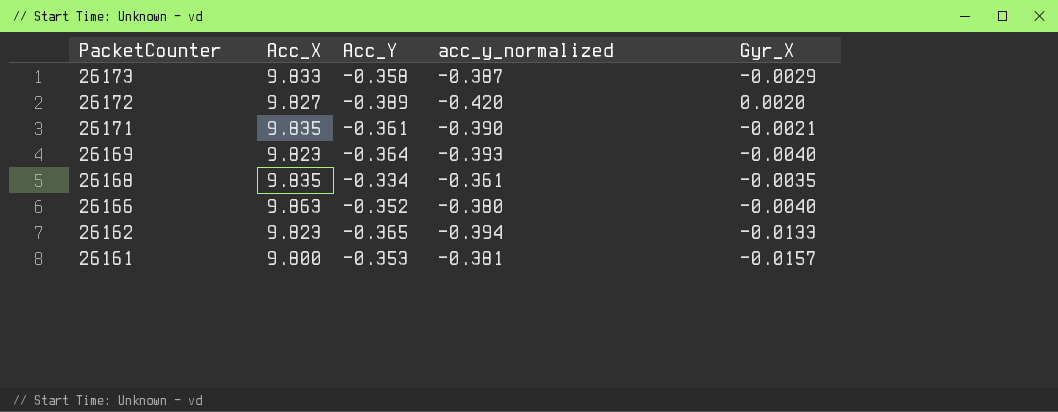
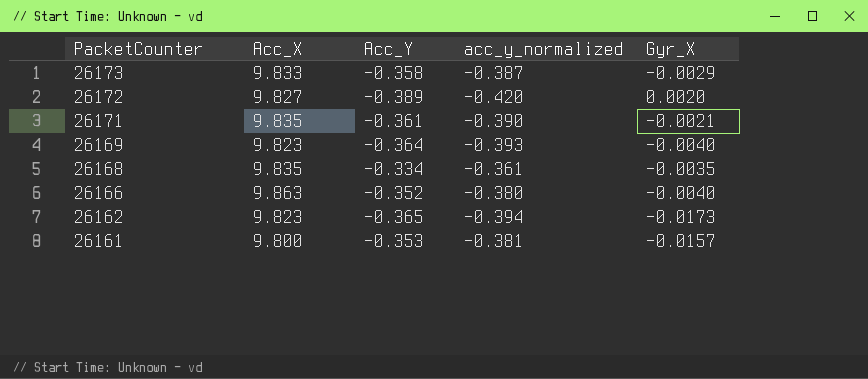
26162 | Gyr_X: -0.0133 -> -0.0173

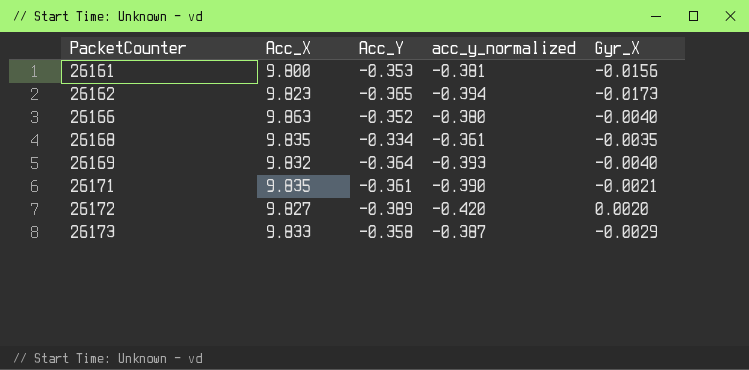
row order: PacketCounter descending -> PacketCounter ascending
26161 | Gyr_X: -0.0157 -> -0.0156
26169 | Acc_X: 9.823 -> 9.832

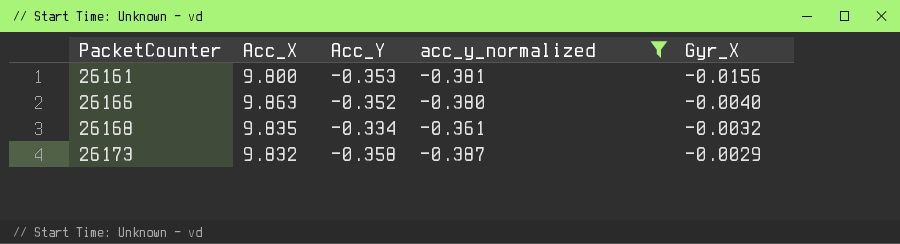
filter: none -> acc_y_normalized >= -0.387
26168 | Gyr_X: -0.0035 -> -0.0032
26173 | Acc_X: 9.833 -> 9.832

